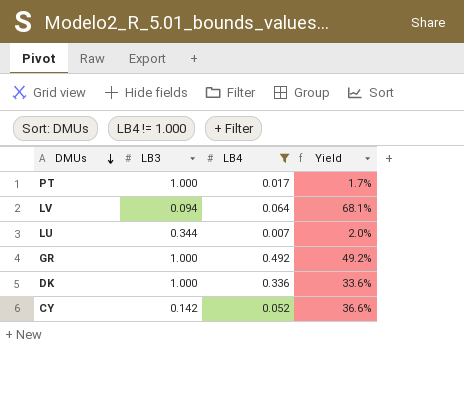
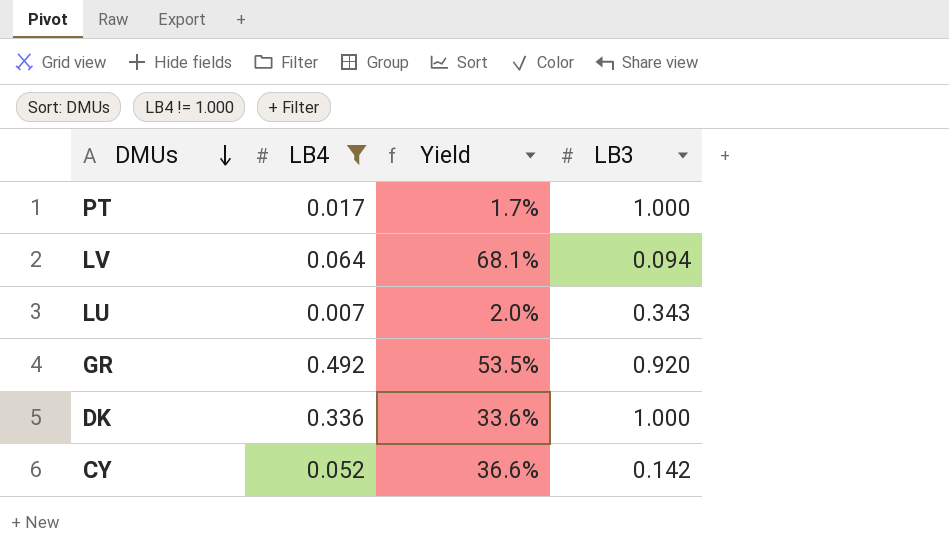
column LB3 | position: 2 -> 4
LU | LB3: 0.344 -> 0.343
GR | Yield: 49.2% -> 53.5%
GR | LB3: 1.000 -> 0.920

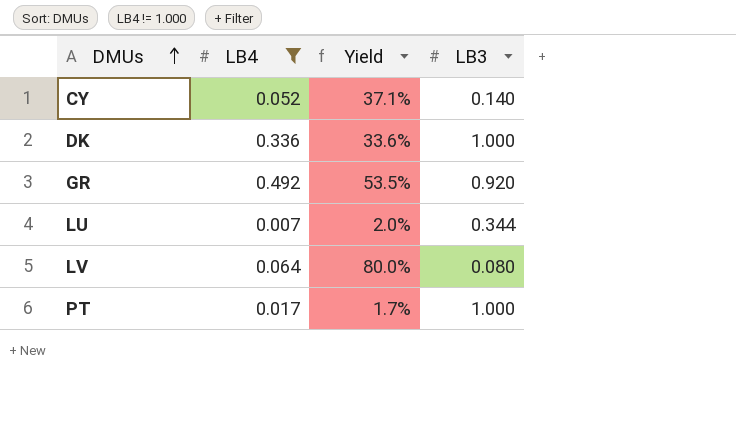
row order: DMUs descending -> DMUs ascending
CY | Yield: 36.6% -> 37.1%
CY | LB3: 0.142 -> 0.140
LU | LB3: 0.343 -> 0.344
LV | Yield: 68.1% -> 80.0%
LV | LB3: 0.094 -> 0.080

